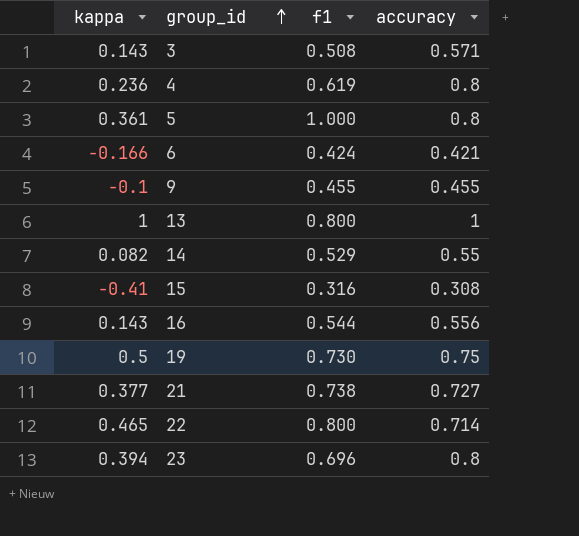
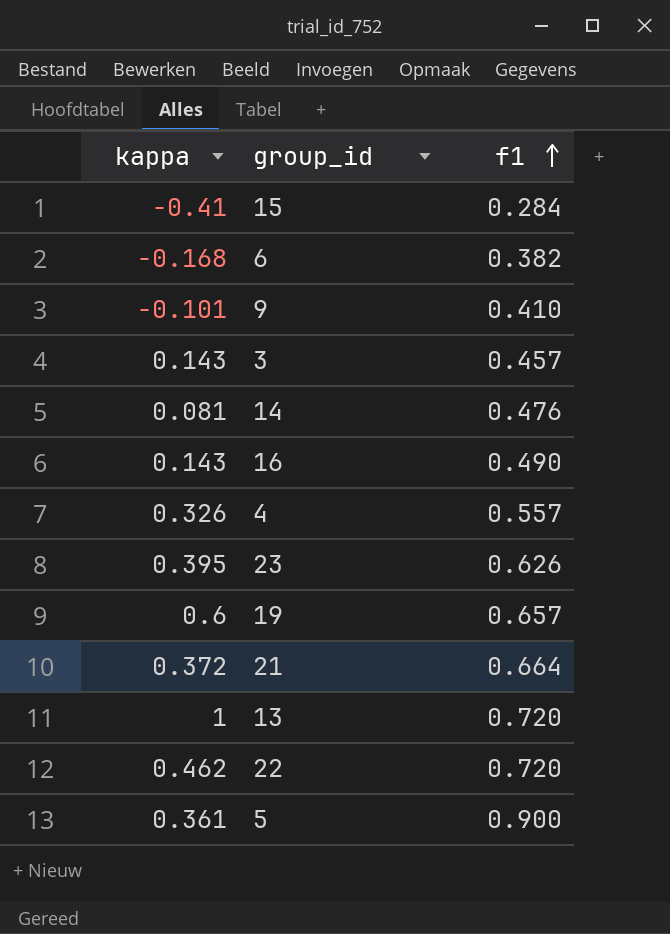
row order: group_id ascending -> f1 ascending
column accuracy | position: 4 -> none
15 | f1: 0.316 -> 0.284
6 | kappa: -0.166 -> -0.168
6 | f1: 0.424 -> 0.382
9 | kappa: -0.1 -> -0.101
9 | f1: 0.455 -> 0.410
3 | f1: 0.508 -> 0.457
14 | kappa: 0.082 -> 0.081
14 | f1: 0.529 -> 0.476
16 | f1: 0.544 -> 0.490
4 | kappa: 0.236 -> 0.326
4 | f1: 0.619 -> 0.557
23 | kappa: 0.394 -> 0.395
23 | f1: 0.696 -> 0.626
19 | kappa: 0.5 -> 0.6
19 | f1: 0.730 -> 0.657
21 | kappa: 0.377 -> 0.372
21 | f1: 0.738 -> 0.664
13 | f1: 0.800 -> 0.720
22 | kappa: 0.465 -> 0.462
22 | f1: 0.800 -> 0.720
5 | f1: 1.000 -> 0.900

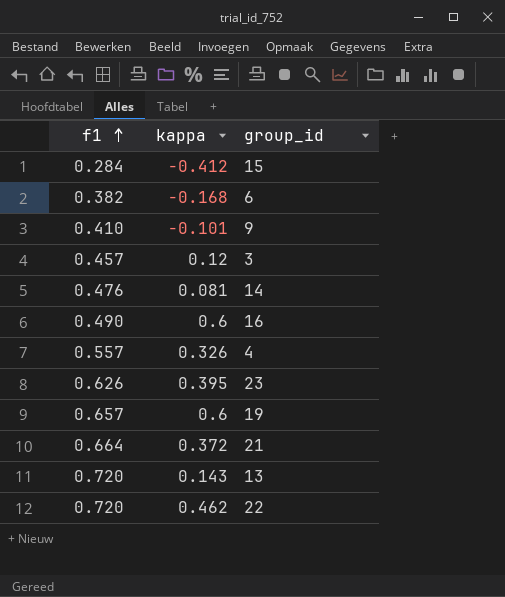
column f1 | position: 3 -> 1
row 5: 0.361 | 0.900 -> none
15 | kappa: -0.41 -> -0.412
3 | kappa: 0.143 -> 0.12
16 | kappa: 0.143 -> 0.6
13 | kappa: 1 -> 0.143

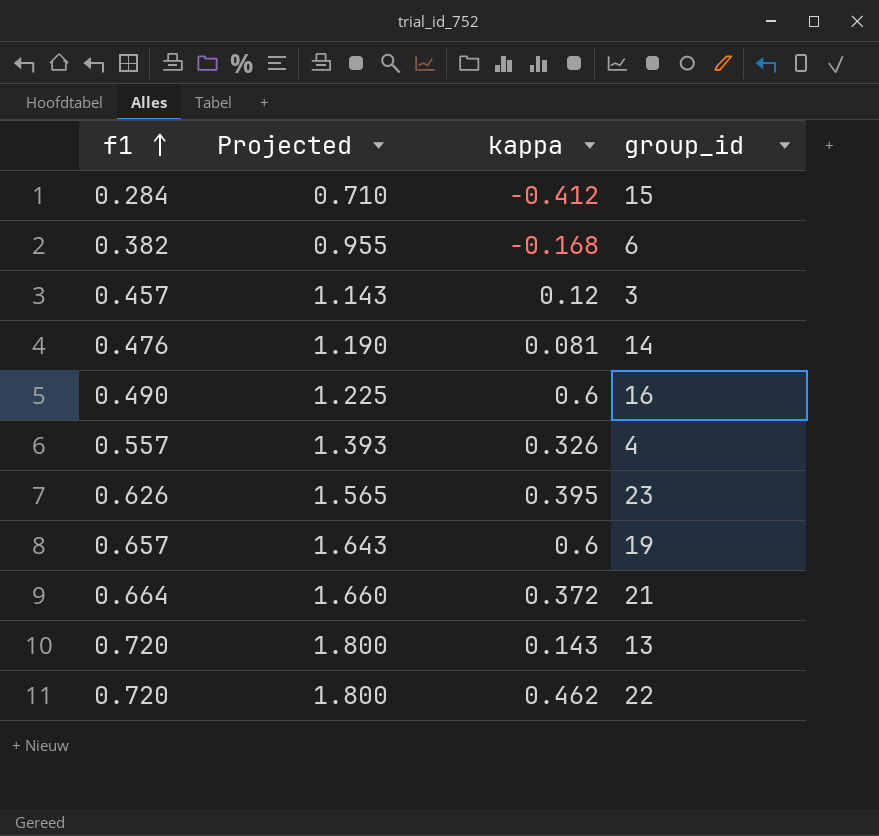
column Projected | formula: none -> [f1] * 2.5
row 9: 0.410 | -0.101 -> none

